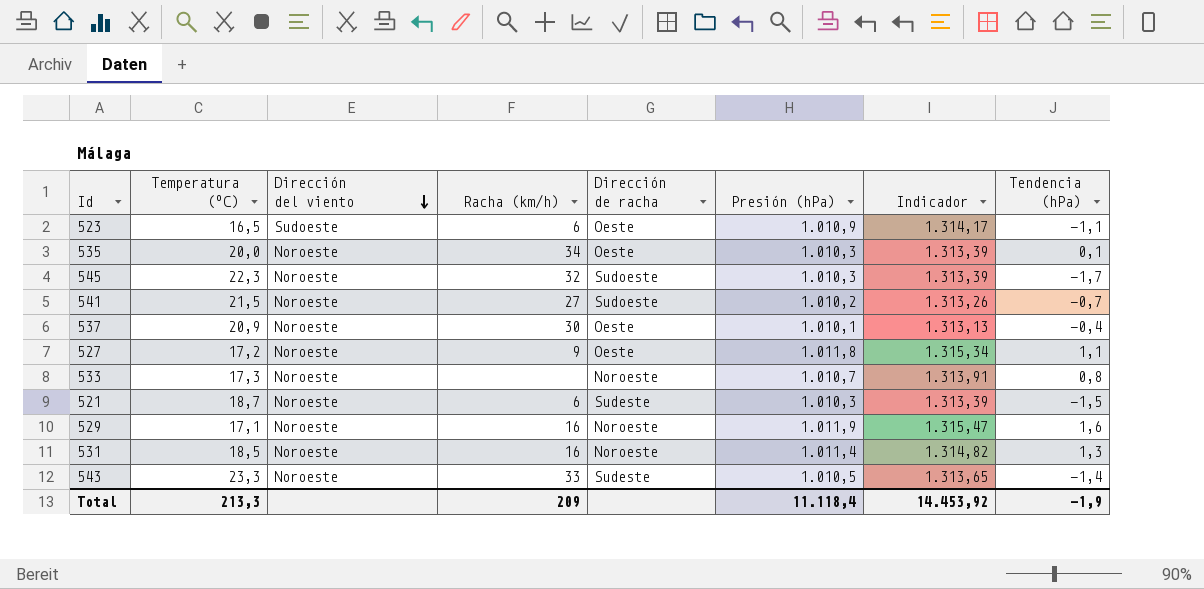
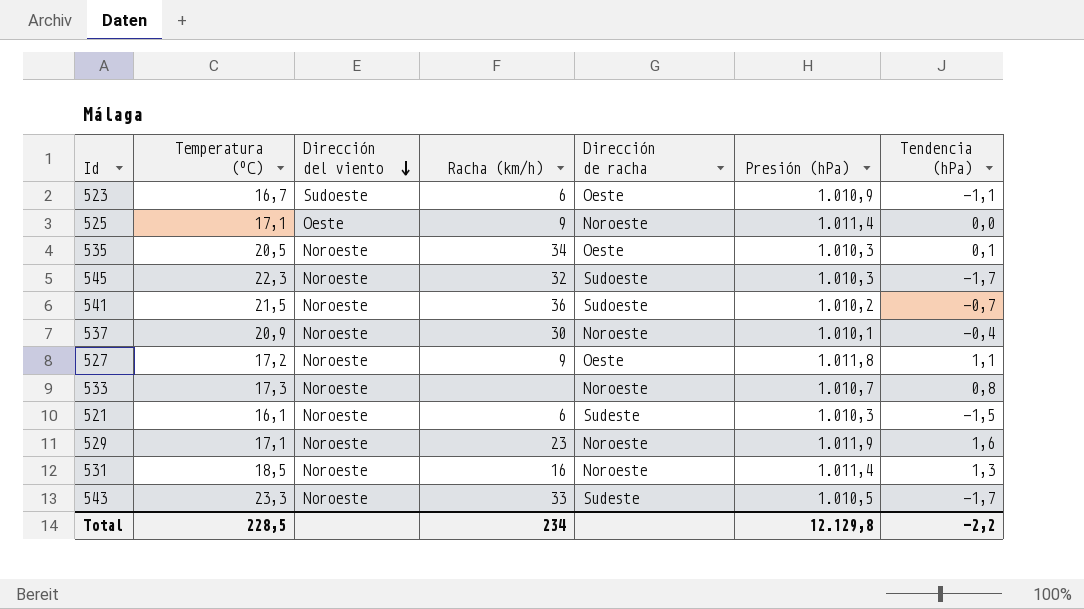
column Indicador | formula: [Presión (hPa)] * 1,3 -> none
523 | Temperatura (ºC): 16,5 -> 16,7
row 525: none -> 17,1 | Oeste | 9 | Noroeste | 1.011,4 | 0,0
535 | Temperatura (ºC): 20,0 -> 20,5
541 | Racha (km/h): 27 -> 36
537 | Dirección de racha: Oeste -> Noroeste
521 | Temperatura (ºC): 18,7 -> 16,1
529 | Racha (km/h): 16 -> 23
543 | Tendencia (hPa): -1,4 -> -1,7
Total | Temperatura (ºC): 213,3 -> 228,5
Total | Racha (km/h): 209 -> 234
Total | Presión (hPa): 11.118,4 -> 12.129,8
Total | Tendencia (hPa): -1,9 -> -2,2

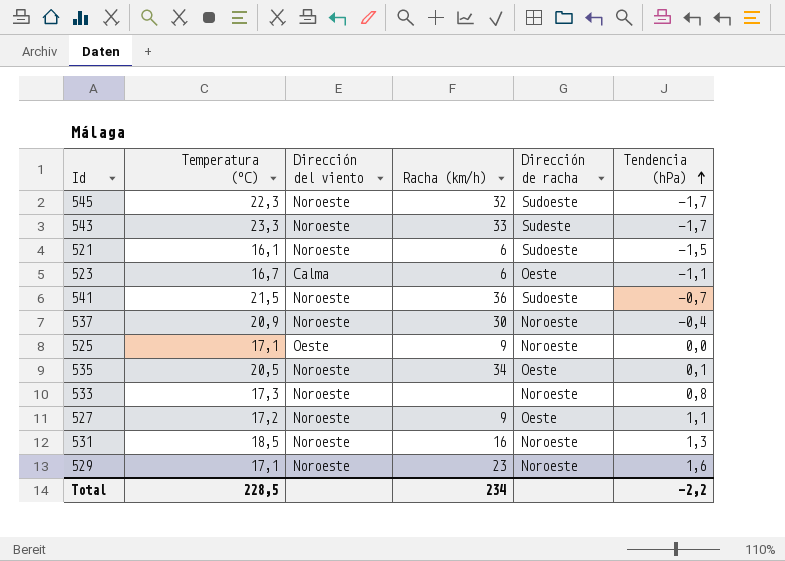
row order: Dirección del viento descending -> Tendencia (hPa) ascending
column Presión (hPa) | position: 6 -> none
521 | Dirección de racha: Sudeste -> Sudoeste
523 | Dirección del viento: Sudoeste -> Calma

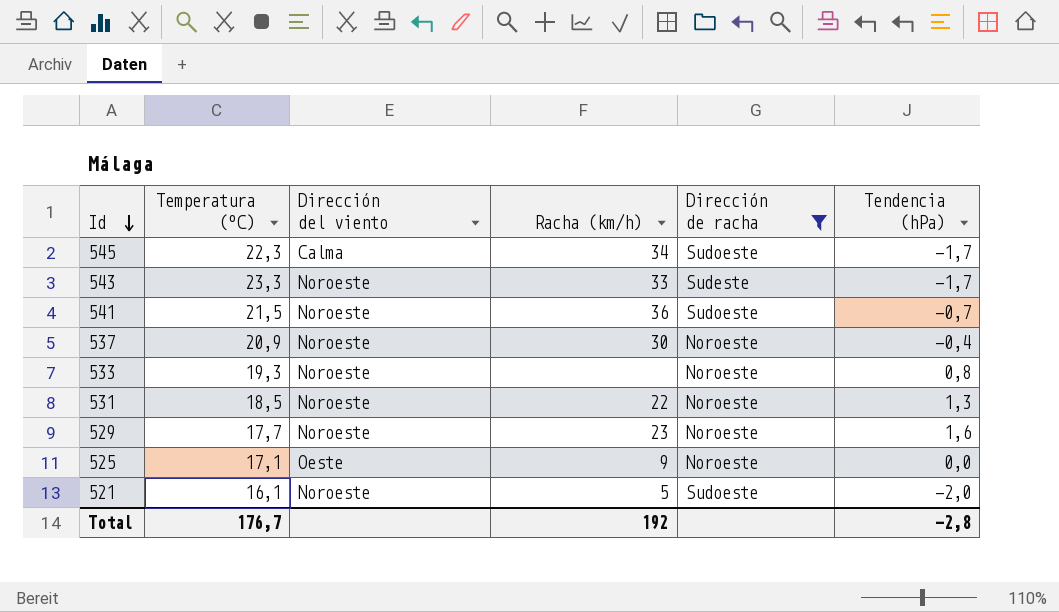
filter: none -> Dirección de racha != Oeste
row order: Tendencia (hPa) ascending -> Id descending
545 | Dirección del viento: Noroeste -> Calma
545 | Racha (km/h): 32 -> 34
533 | Temperatura (ºC): 17,3 -> 19,3
531 | Racha (km/h): 16 -> 22
529 | Temperatura (ºC): 17,1 -> 17,7
521 | Racha (km/h): 6 -> 5
521 | Tendencia (hPa): -1,5 -> -2,0
Total | Temperatura (ºC): 228,5 -> 176,7
Total | Racha (km/h): 234 -> 192
Total | Tendencia (hPa): -2,2 -> -2,8

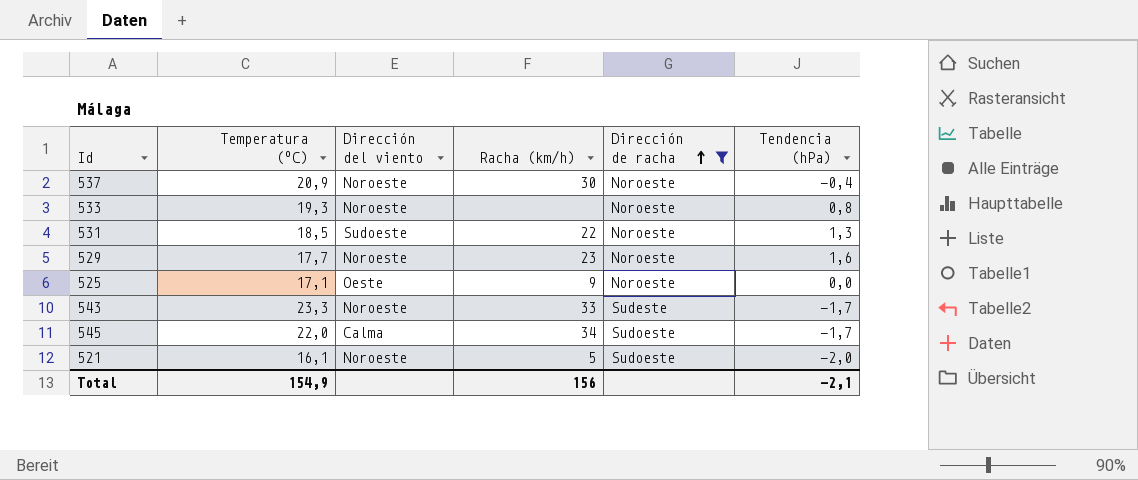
row order: Id descending -> Dirección de racha ascending
row 541: 21,5 | Noroeste | 36 | Sudoeste | -0,7 -> none
531 | Dirección del viento: Noroeste -> Sudoeste
545 | Temperatura (ºC): 22,3 -> 22,0
Total | Temperatura (ºC): 176,7 -> 154,9
Total | Racha (km/h): 192 -> 156
Total | Tendencia (hPa): -2,8 -> -2,1

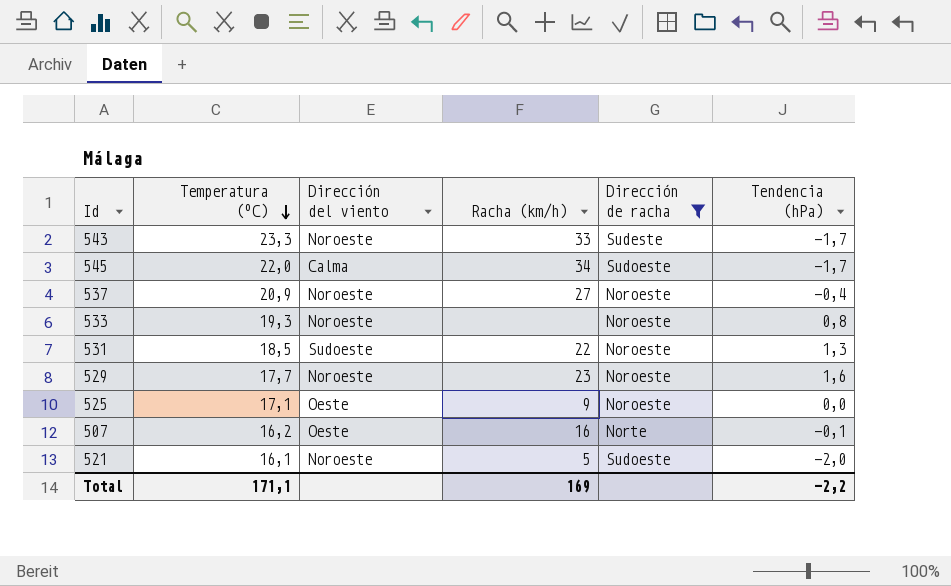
row order: Dirección de racha ascending -> Temperatura (ºC) descending
537 | Racha (km/h): 30 -> 27
row 507: none -> 16,2 | Oeste | 16 | Norte | -0,1
Total | Temperatura (ºC): 154,9 -> 171,1
Total | Racha (km/h): 156 -> 169
Total | Tendencia (hPa): -2,1 -> -2,2

